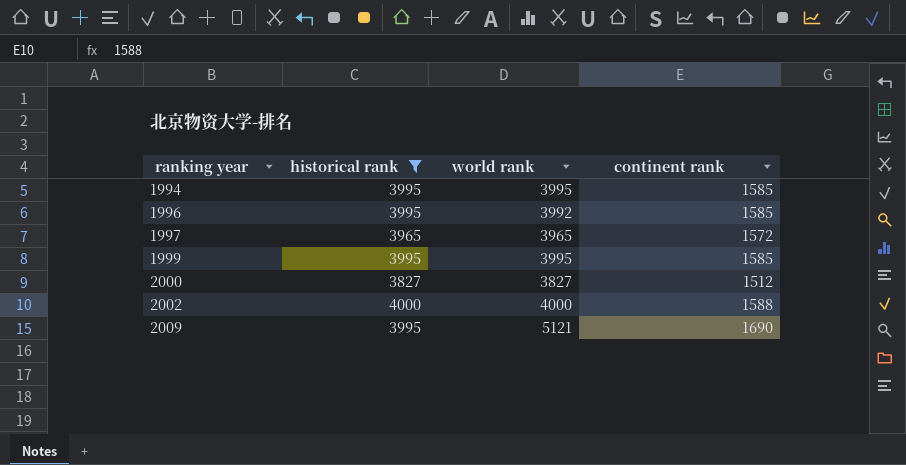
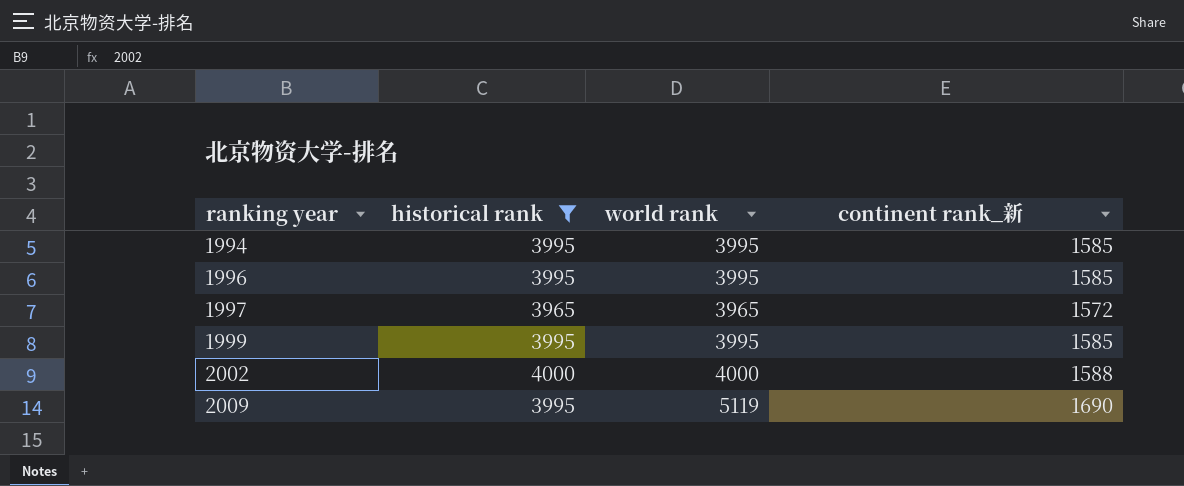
column name: continent rank -> continent rank_新
row 2000: 3827 | 3827 | 1512 -> none
1996 | world rank: 3992 -> 3995
2009 | world rank: 5121 -> 5119

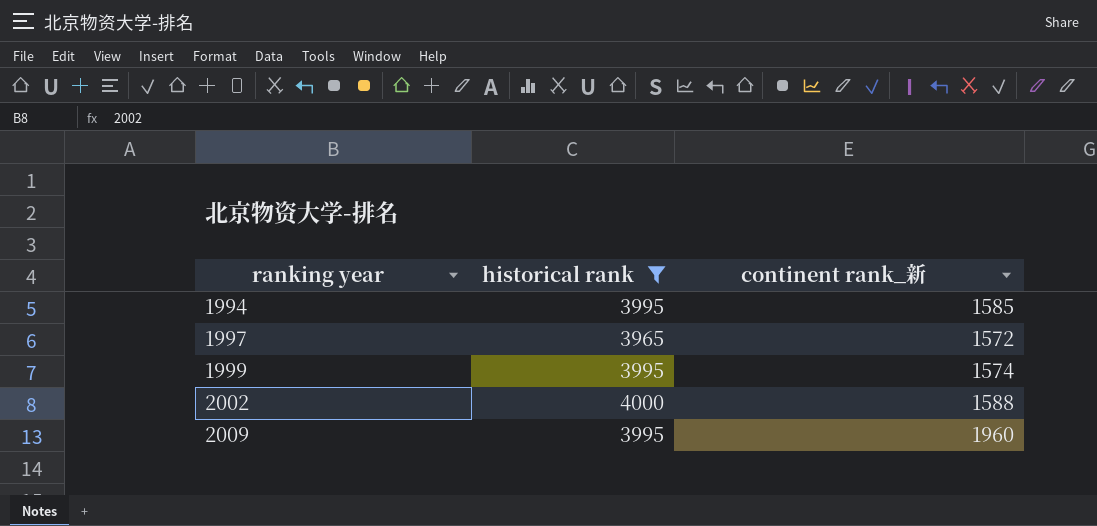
column world rank | position: 3 -> none
row 1996: 3995 | 3995 | 1585 -> none
1999 | continent rank_新: 1585 -> 1574
2009 | continent rank_新: 1690 -> 1960

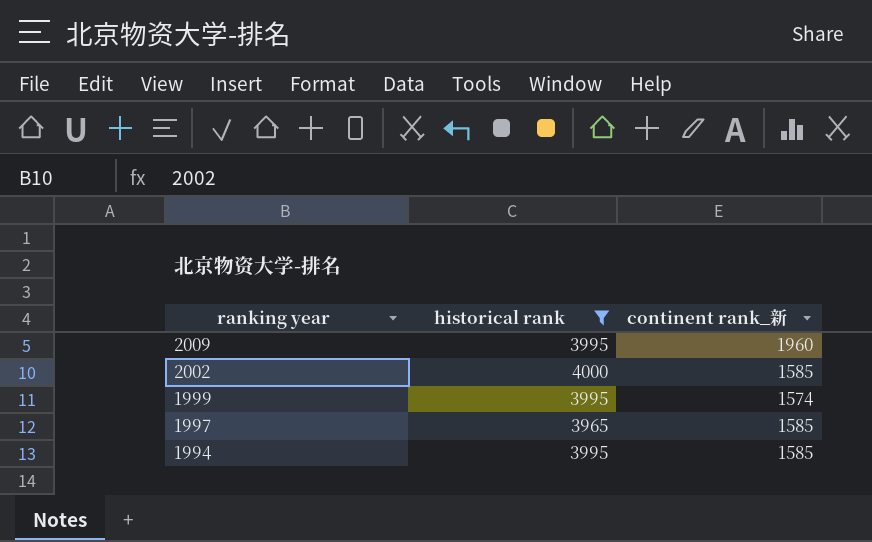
row order: ranking year ascending -> ranking year descending
2002 | continent rank_新: 1588 -> 1585
1997 | continent rank_新: 1572 -> 1585

